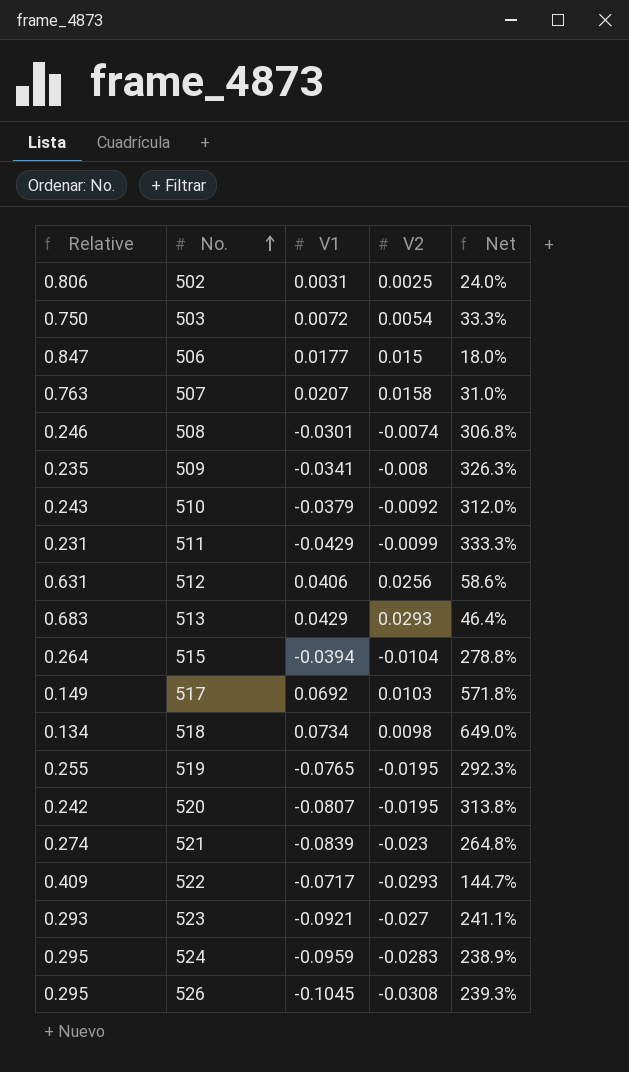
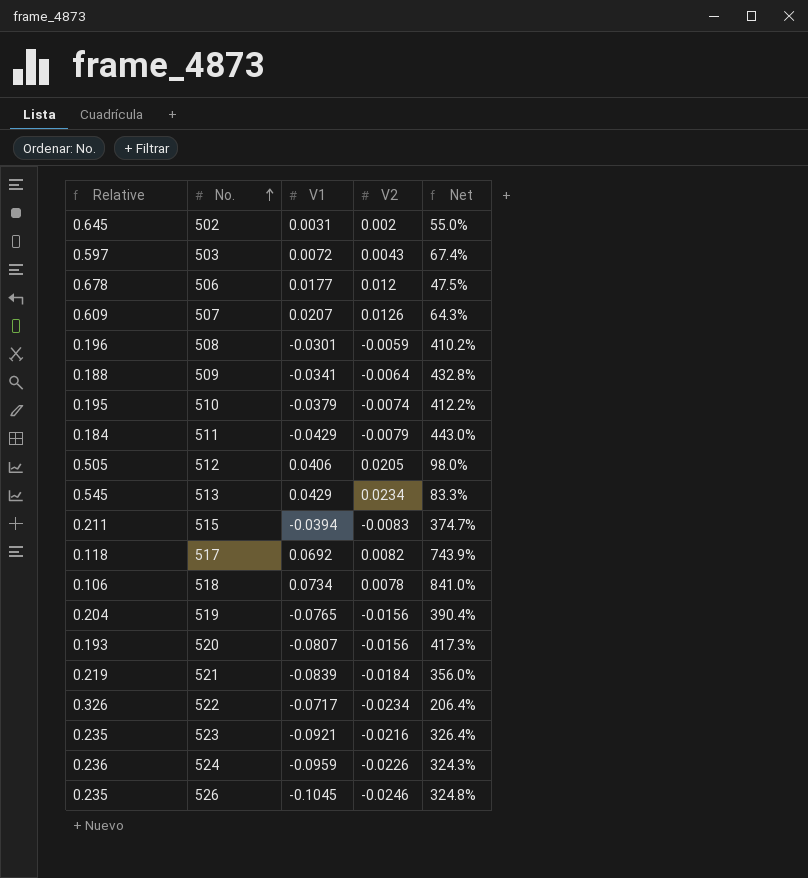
502 | Relative: 0.806 -> 0.645
502 | V2: 0.0025 -> 0.002
502 | Net: 24.0% -> 55.0%
503 | Relative: 0.750 -> 0.597
503 | V2: 0.0054 -> 0.0043
503 | Net: 33.3% -> 67.4%
506 | Relative: 0.847 -> 0.678
506 | V2: 0.015 -> 0.012
506 | Net: 18.0% -> 47.5%
507 | Relative: 0.763 -> 0.609
507 | V2: 0.0158 -> 0.0126
507 | Net: 31.0% -> 64.3%
508 | Relative: 0.246 -> 0.196
508 | V2: -0.0074 -> -0.0059
508 | Net: 306.8% -> 410.2%
509 | Relative: 0.235 -> 0.188
509 | V2: -0.008 -> -0.0064
509 | Net: 326.3% -> 432.8%
510 | Relative: 0.243 -> 0.195
510 | V2: -0.0092 -> -0.0074
510 | Net: 312.0% -> 412.2%
511 | Relative: 0.231 -> 0.184
511 | V2: -0.0099 -> -0.0079
511 | Net: 333.3% -> 443.0%
512 | Relative: 0.631 -> 0.505
512 | V2: 0.0256 -> 0.0205
512 | Net: 58.6% -> 98.0%
513 | Relative: 0.683 -> 0.545
513 | V2: 0.0293 -> 0.0234
513 | Net: 46.4% -> 83.3%
515 | Relative: 0.264 -> 0.211
515 | V2: -0.0104 -> -0.0083
515 | Net: 278.8% -> 374.7%
517 | Relative: 0.149 -> 0.118
517 | V2: 0.0103 -> 0.0082
517 | Net: 571.8% -> 743.9%
518 | Relative: 0.134 -> 0.106
518 | V2: 0.0098 -> 0.0078
518 | Net: 649.0% -> 841.0%
519 | Relative: 0.255 -> 0.204
519 | V2: -0.0195 -> -0.0156
519 | Net: 292.3% -> 390.4%
520 | Relative: 0.242 -> 0.193
520 | V2: -0.0195 -> -0.0156
520 | Net: 313.8% -> 417.3%
521 | Relative: 0.274 -> 0.219
521 | V2: -0.023 -> -0.0184
521 | Net: 264.8% -> 356.0%
522 | Relative: 0.409 -> 0.326
522 | V2: -0.0293 -> -0.0234
522 | Net: 144.7% -> 206.4%
523 | Relative: 0.293 -> 0.235
523 | V2: -0.027 -> -0.0216
523 | Net: 241.1% -> 326.4%
524 | Relative: 0.295 -> 0.236
524 | V2: -0.0283 -> -0.0226
524 | Net: 238.9% -> 324.3%
526 | Relative: 0.295 -> 0.235
526 | V2: -0.0308 -> -0.0246
526 | Net: 239.3% -> 324.8%

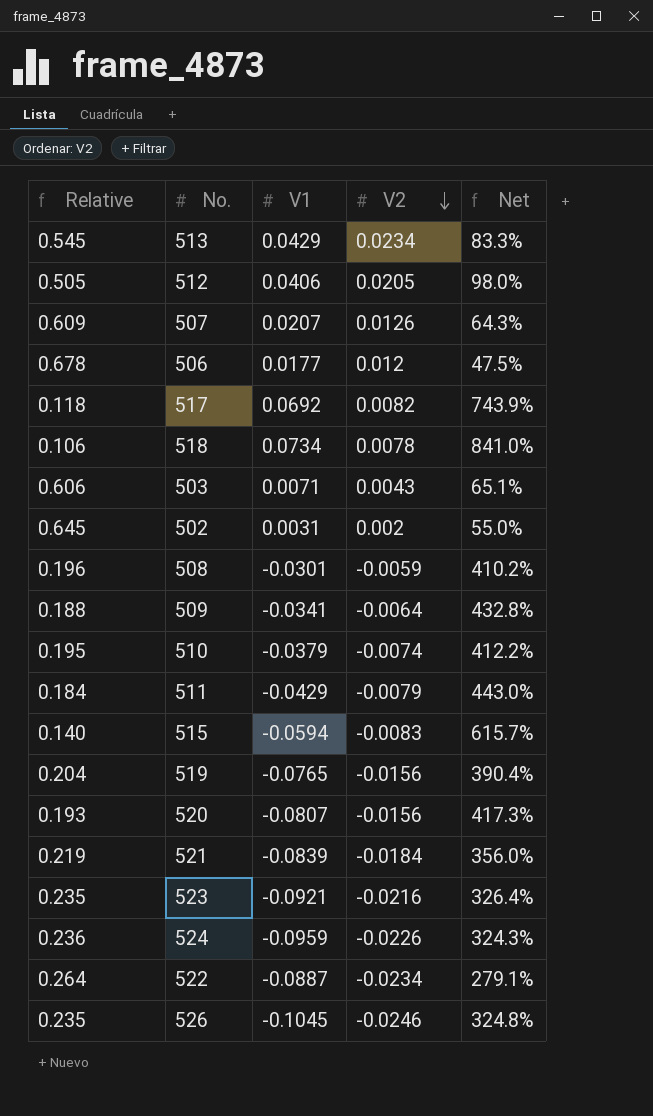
row order: No. ascending -> V2 descending
503 | Relative: 0.597 -> 0.606
503 | V1: 0.0072 -> 0.0071
503 | Net: 67.4% -> 65.1%
515 | Relative: 0.211 -> 0.140
515 | V1: -0.0394 -> -0.0594
515 | Net: 374.7% -> 615.7%
522 | Relative: 0.326 -> 0.264
522 | V1: -0.0717 -> -0.0887
522 | Net: 206.4% -> 279.1%

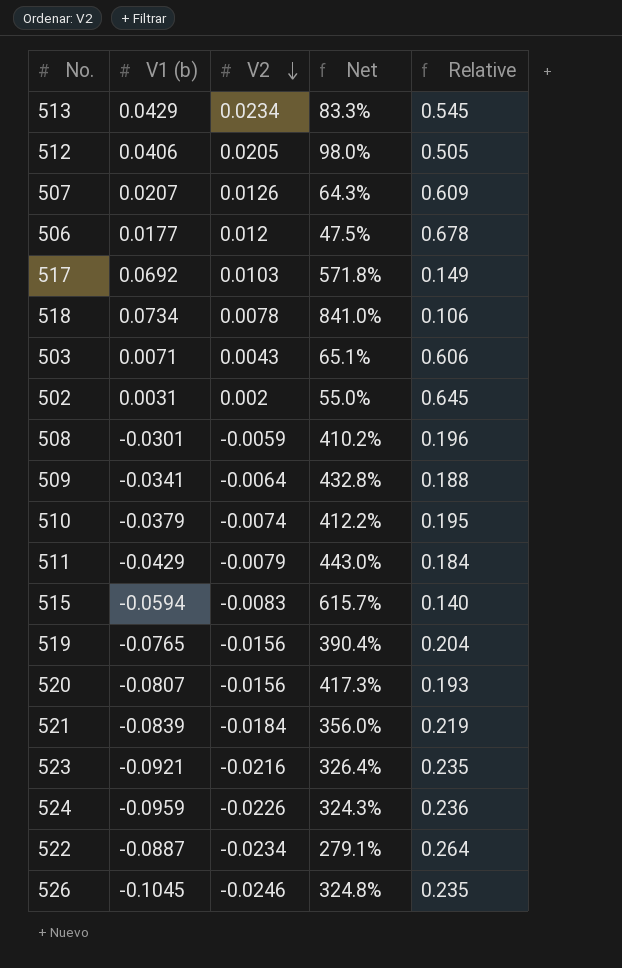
column name: V1 -> V1 (b)
column Relative | position: 1 -> 5
517 | V2: 0.0082 -> 0.0103
517 | Net: 743.9% -> 571.8%
517 | Relative: 0.118 -> 0.149

